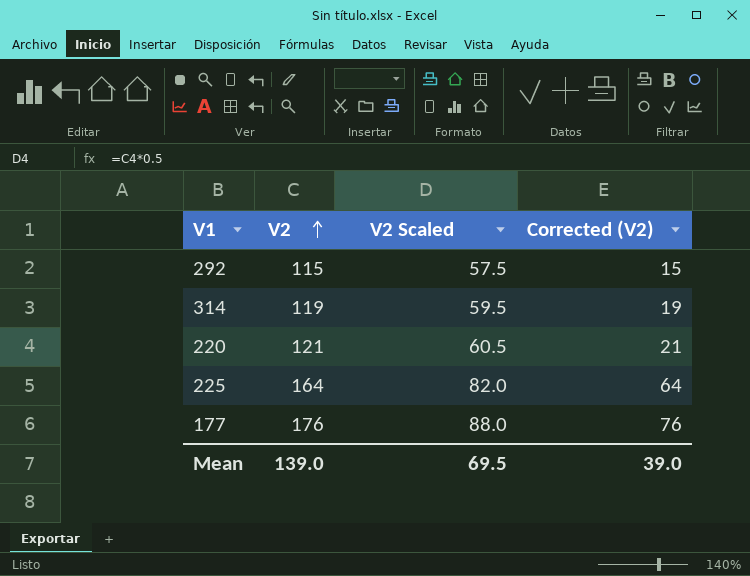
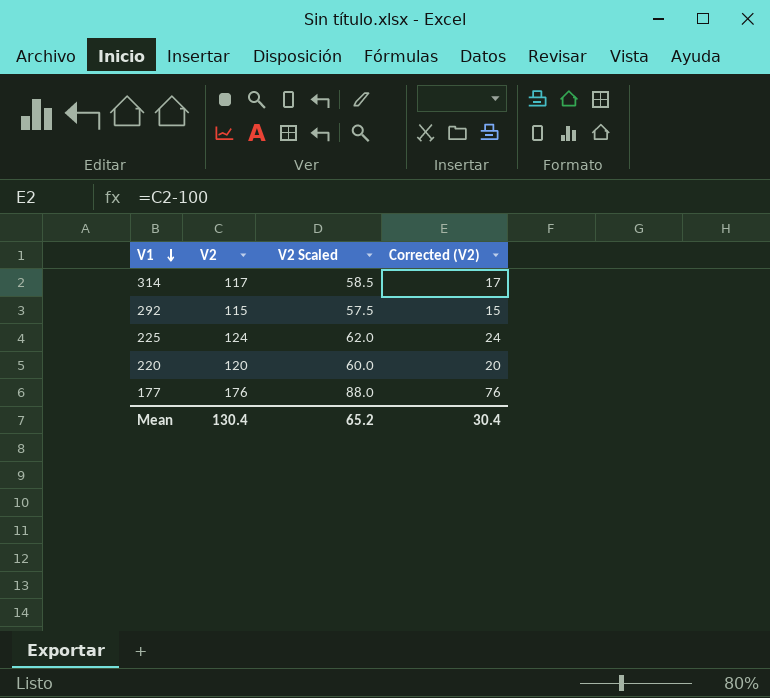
row order: V2 ascending -> V1 descending
314 | V2: 119 -> 117
314 | V2 Scaled: 59.5 -> 58.5
314 | Corrected (V2): 19 -> 17
225 | V2: 164 -> 124
225 | V2 Scaled: 82.0 -> 62.0
225 | Corrected (V2): 64 -> 24
220 | V2: 121 -> 120
220 | V2 Scaled: 60.5 -> 60.0
220 | Corrected (V2): 21 -> 20
Mean | V2: 139.0 -> 130.4
Mean | V2 Scaled: 69.5 -> 65.2
Mean | Corrected (V2): 39.0 -> 30.4

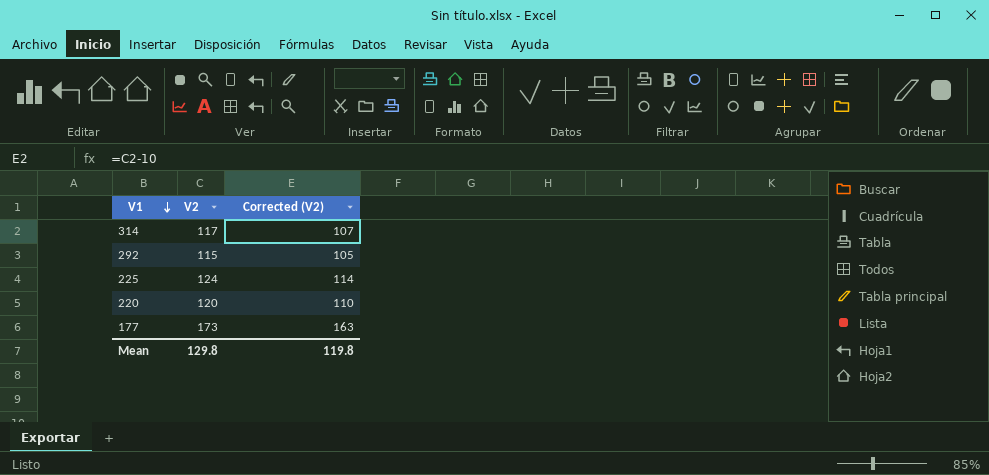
column V2 Scaled | formula: [V2] * 0.5 -> none
column Corrected (V2) | formula: [V2] - 100 -> [V2] - 10
177 | V2: 176 -> 173
Mean | V2: 130.4 -> 129.8
Mean | Corrected (V2): 30.4 -> 119.8

